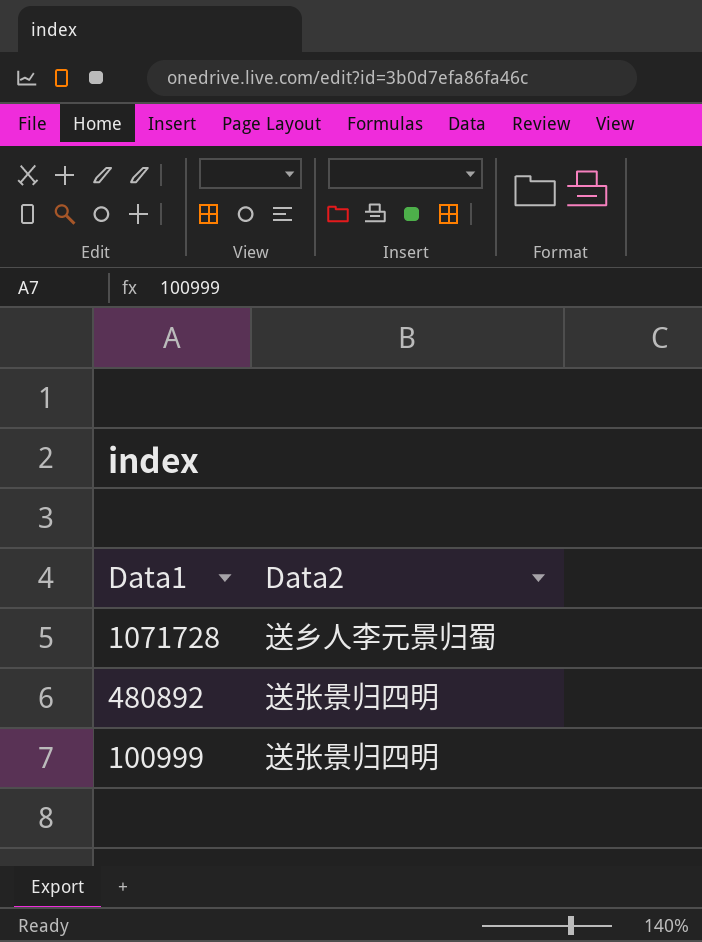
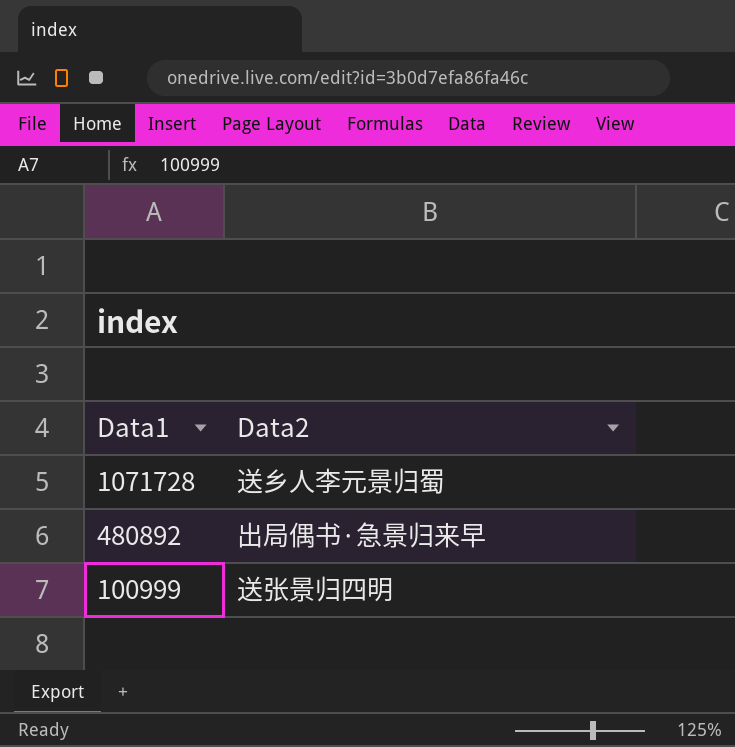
480892 | Data2: 送张景归四明 -> 出局偶书·急景归来早

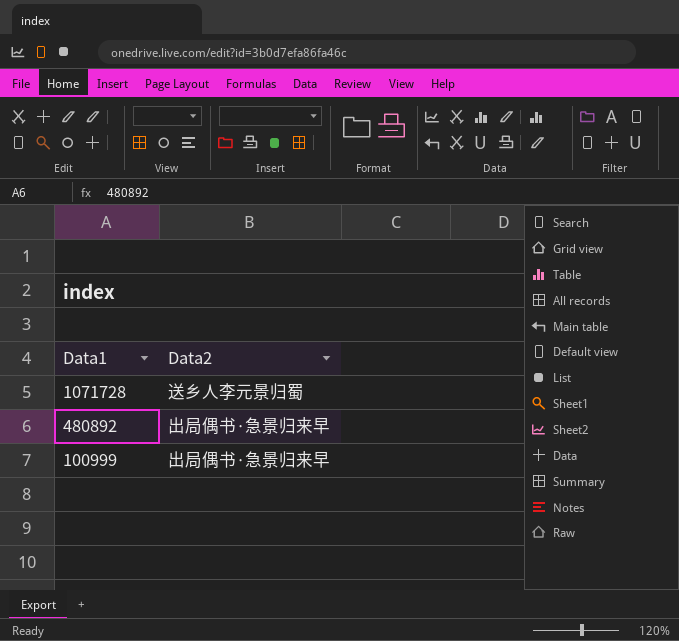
100999 | Data2: 送张景归四明 -> 出局偶书·急景归来早

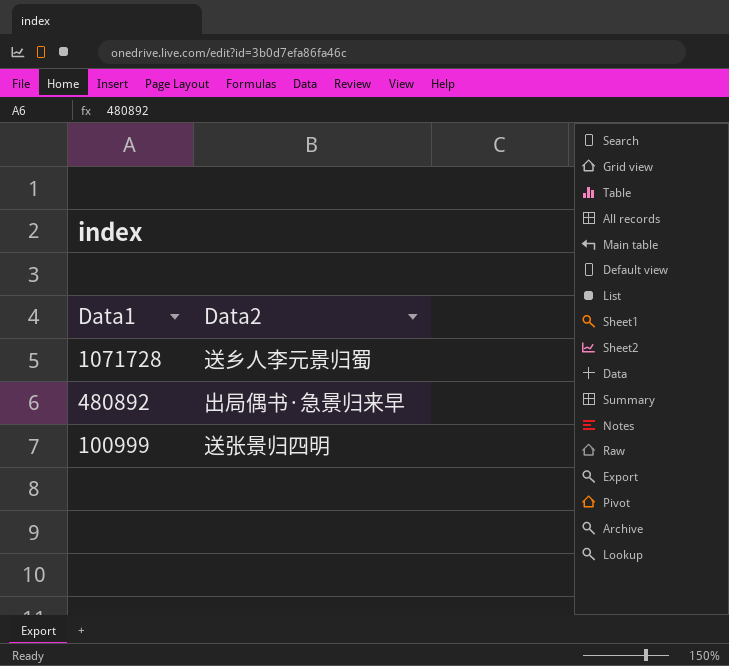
100999 | Data2: 出局偶书·急景归来早 -> 送张景归四明

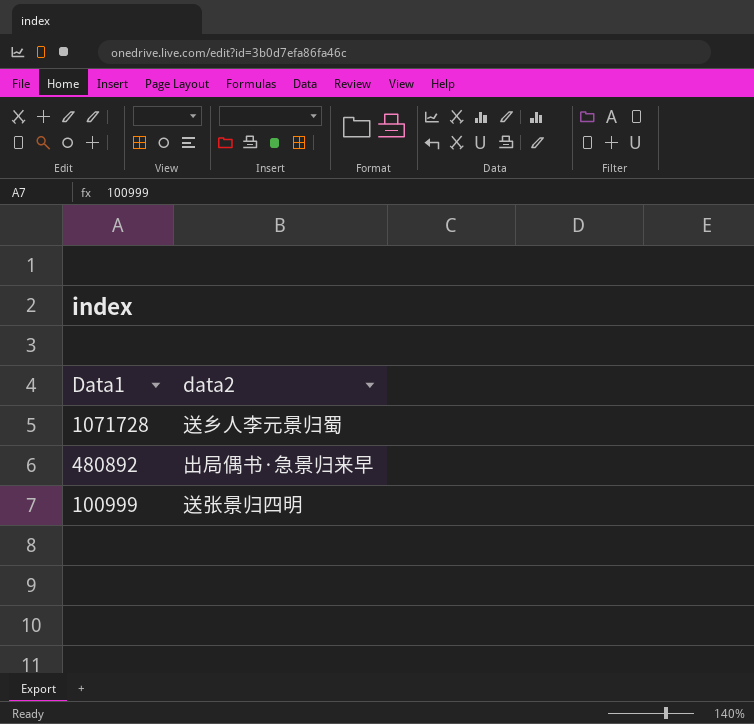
column name: Data2 -> data2

